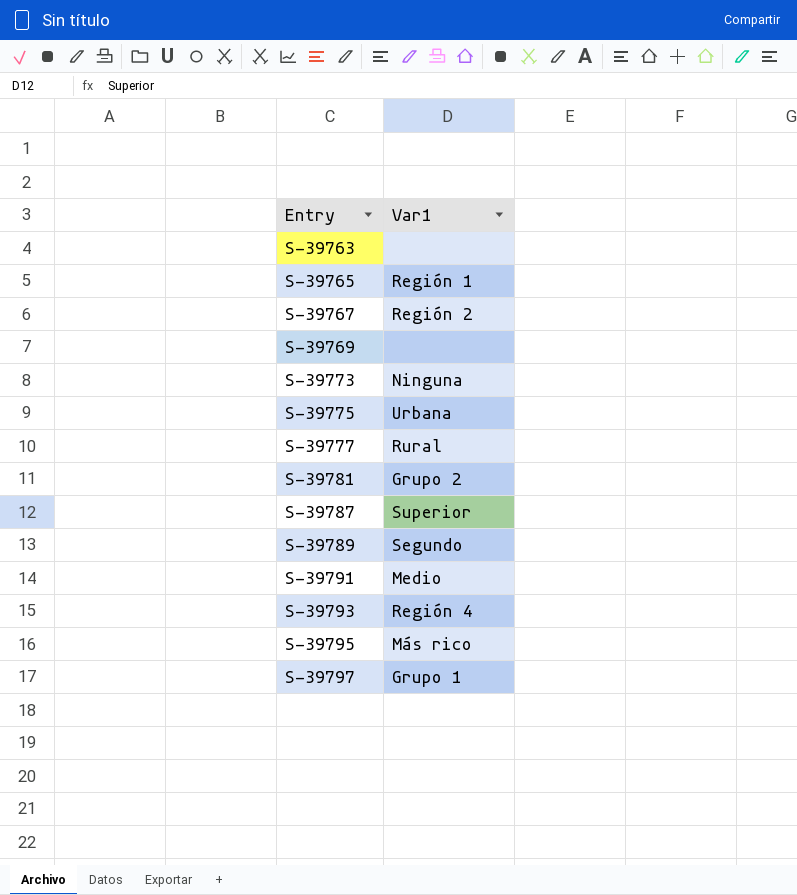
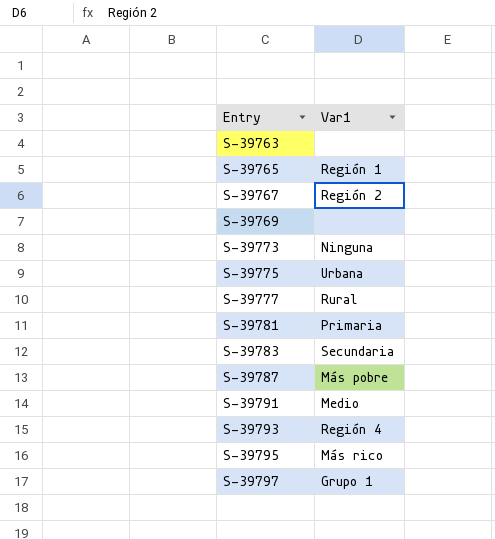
row S-39789: Segundo -> none
S-39781 | Var1: Grupo 2 -> Primaria
row S-39783: none -> Secundaria
S-39787 | Var1: Superior -> Más pobre

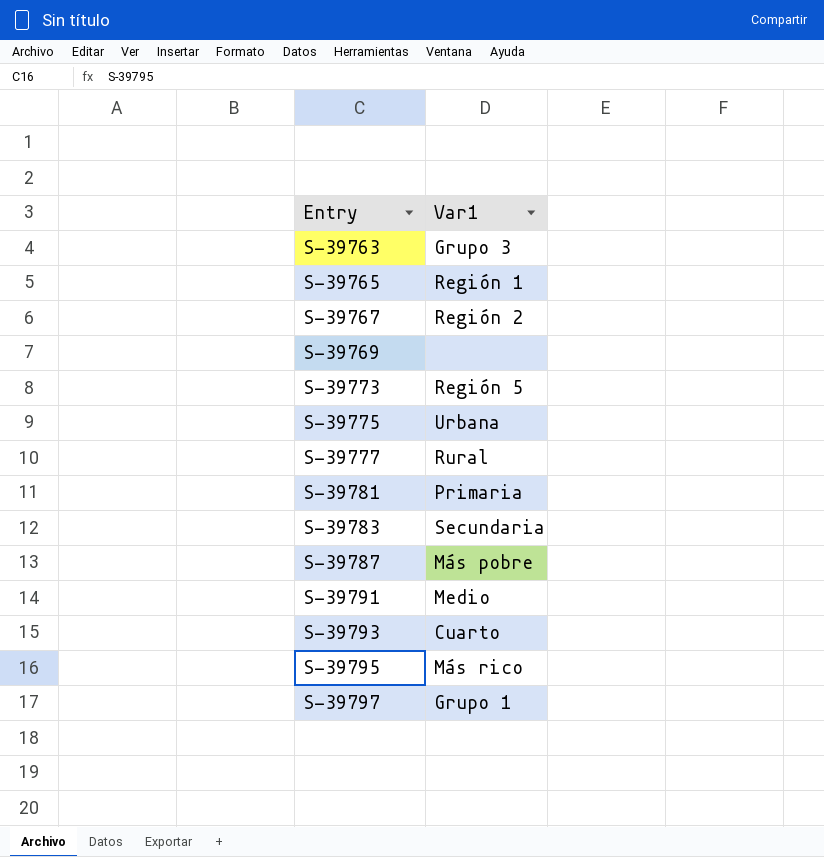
S-39763 | Var1: none -> Grupo 3
S-39773 | Var1: Ninguna -> Región 5
S-39793 | Var1: Región 4 -> Cuarto

